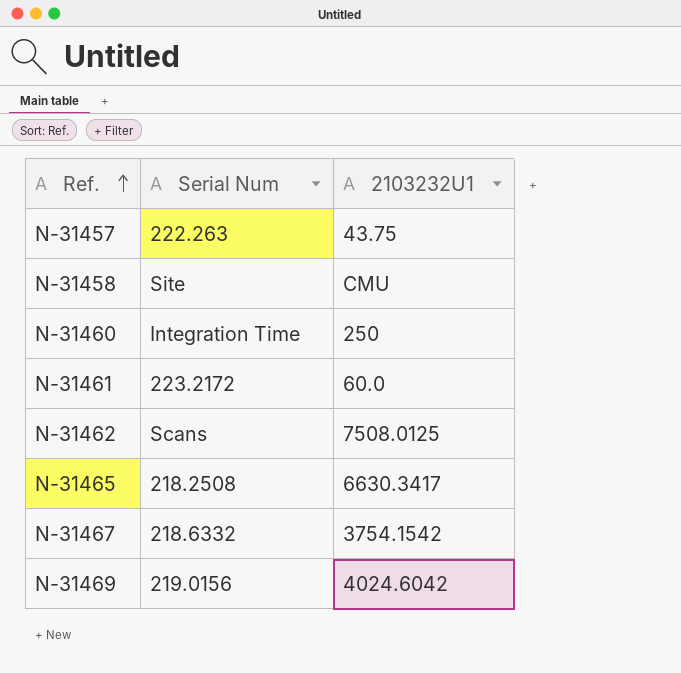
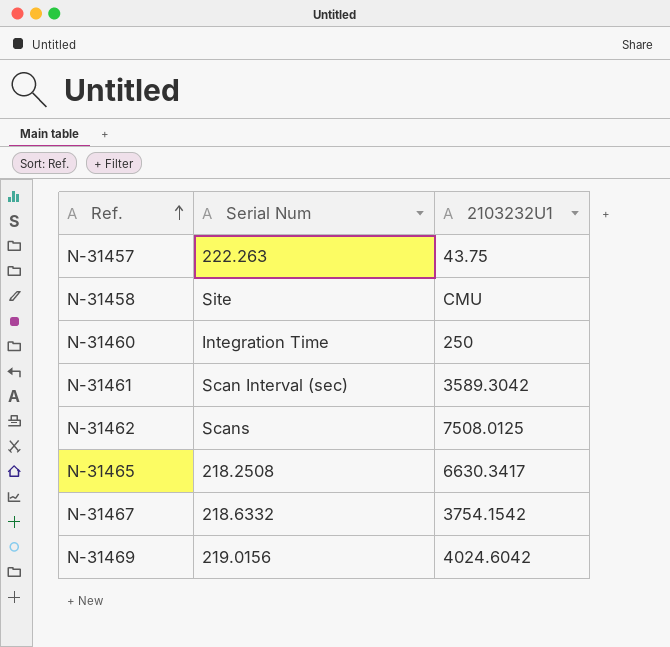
N-31461 | Serial Num: 223.2172 -> Scan Interval (sec)
N-31461 | 2103232U1: 60.0 -> 3589.3042

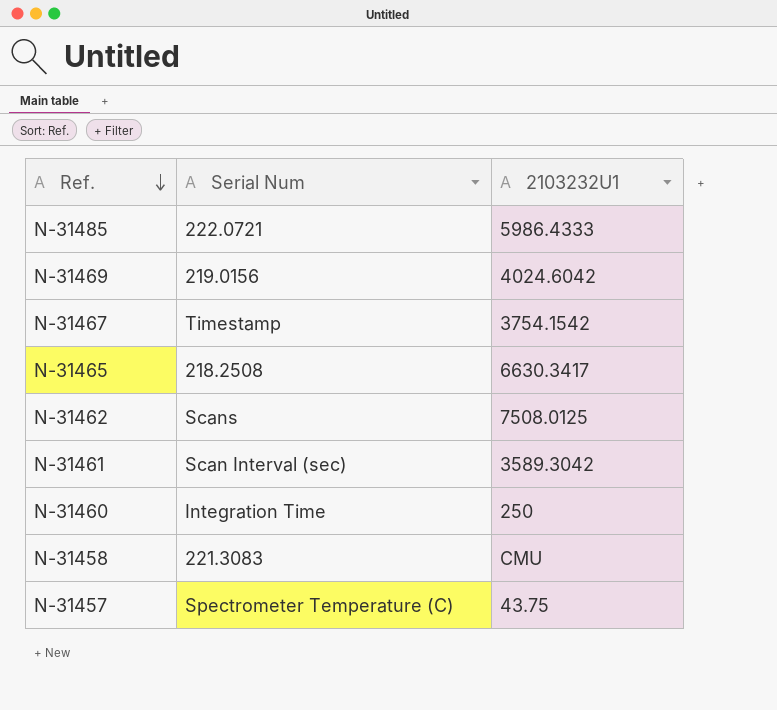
row order: Ref. ascending -> Ref. descending
row N-31485: none -> 222.0721 | 5986.4333
N-31467 | Serial Num: 218.6332 -> Timestamp
N-31458 | Serial Num: Site -> 221.3083
N-31457 | Serial Num: 222.263 -> Spectrometer Temperature (C)

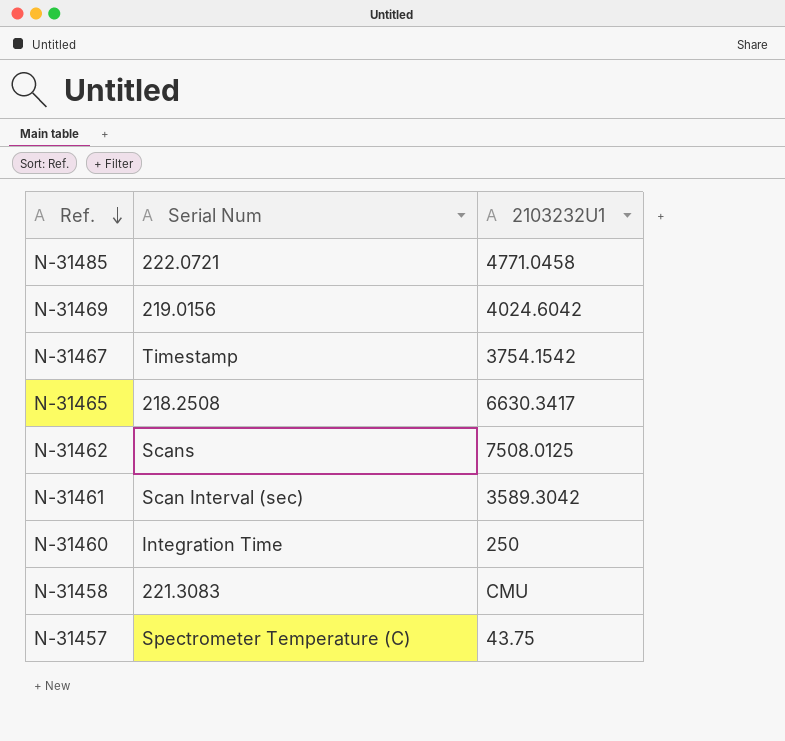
N-31485 | 2103232U1: 5986.4333 -> 4771.0458

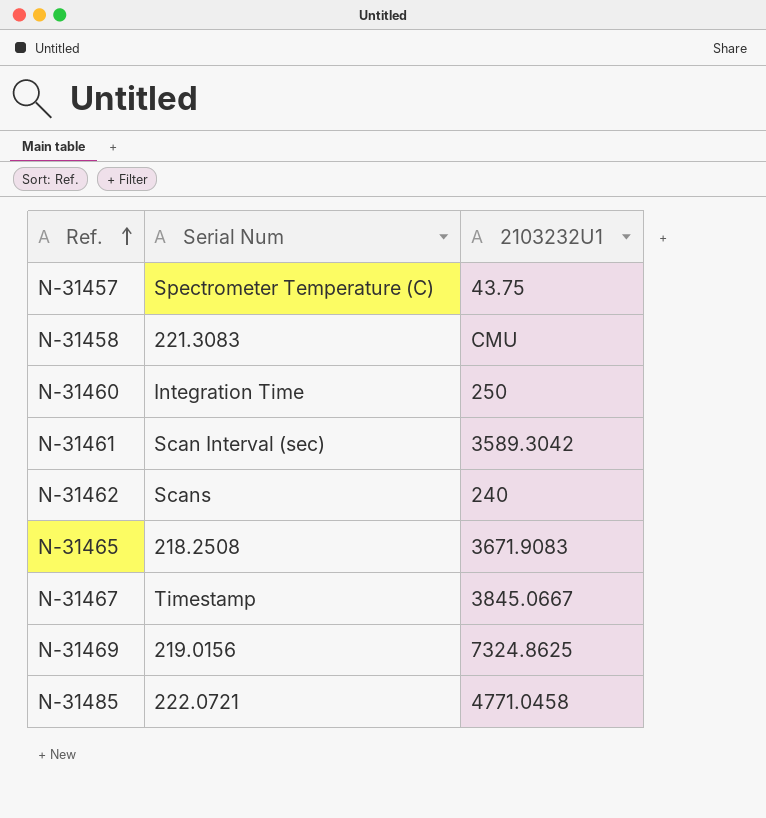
row order: Ref. descending -> Ref. ascending
N-31462 | 2103232U1: 7508.0125 -> 240
N-31465 | 2103232U1: 6630.3417 -> 3671.9083
N-31467 | 2103232U1: 3754.1542 -> 3845.0667
N-31469 | 2103232U1: 4024.6042 -> 7324.8625

